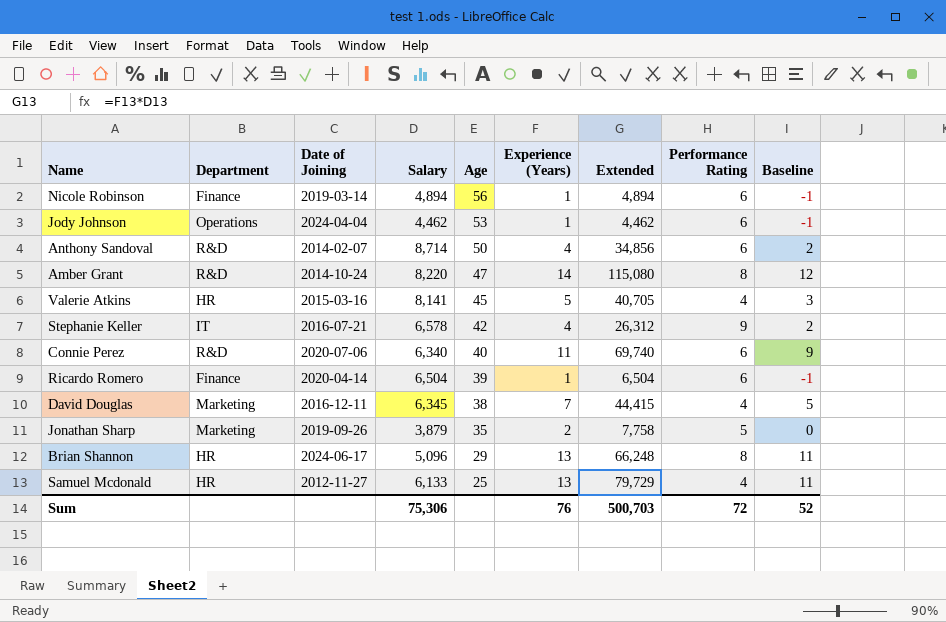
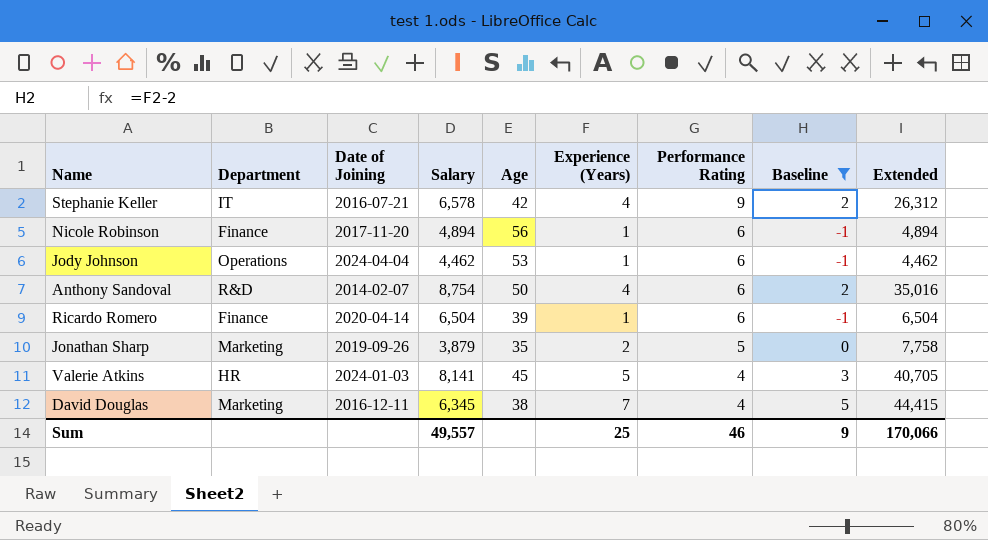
filter: none -> Baseline <= 5
row order: Age descending -> Performance Rating descending
column Extended | position: 7 -> 9
Nicole Robinson | Date of Joining: 2019-03-14 -> 2017-11-20
Anthony Sandoval | Salary: 8,714 -> 8,754
Anthony Sandoval | Extended: 34,856 -> 35,016
Valerie Atkins | Date of Joining: 2015-03-16 -> 2024-01-03
Sum | Salary: 75,306 -> 49,557
Sum | Experience (Years): 76 -> 25
Sum | Performance Rating: 72 -> 46
Sum | Baseline: 52 -> 9
Sum | Extended: 500,703 -> 170,066

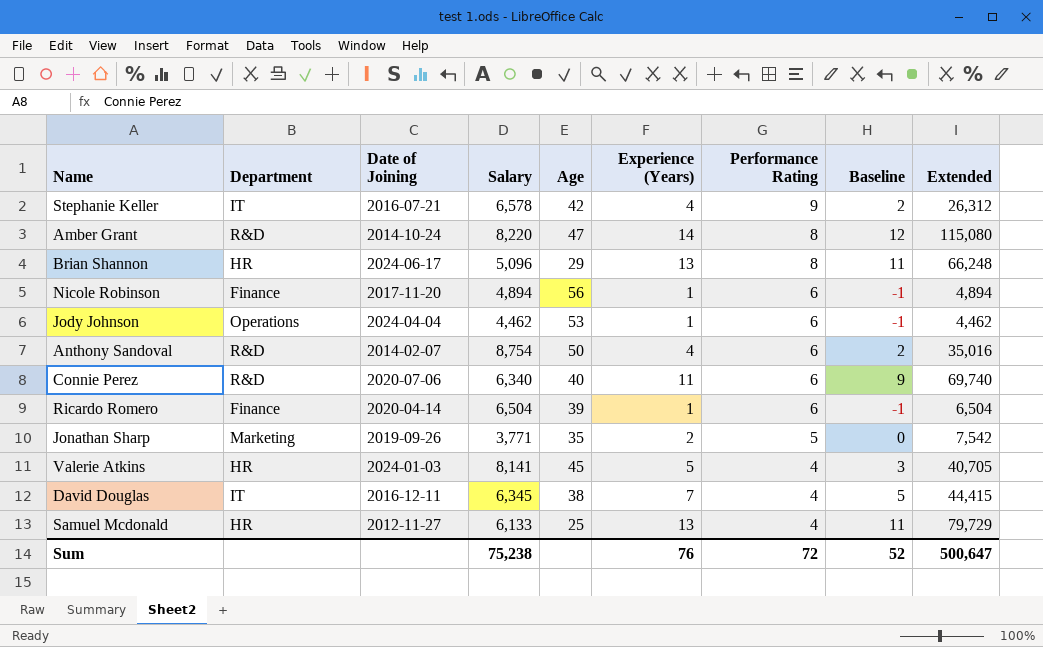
filter: Baseline <= 5 -> none
Jonathan Sharp | Salary: 3,879 -> 3,771
Jonathan Sharp | Extended: 7,758 -> 7,542
David Douglas | Department: Marketing -> IT
Sum | Salary: 49,557 -> 75,238
Sum | Experience (Years): 25 -> 76
Sum | Performance Rating: 46 -> 72
Sum | Baseline: 9 -> 52
Sum | Extended: 170,066 -> 500,647

